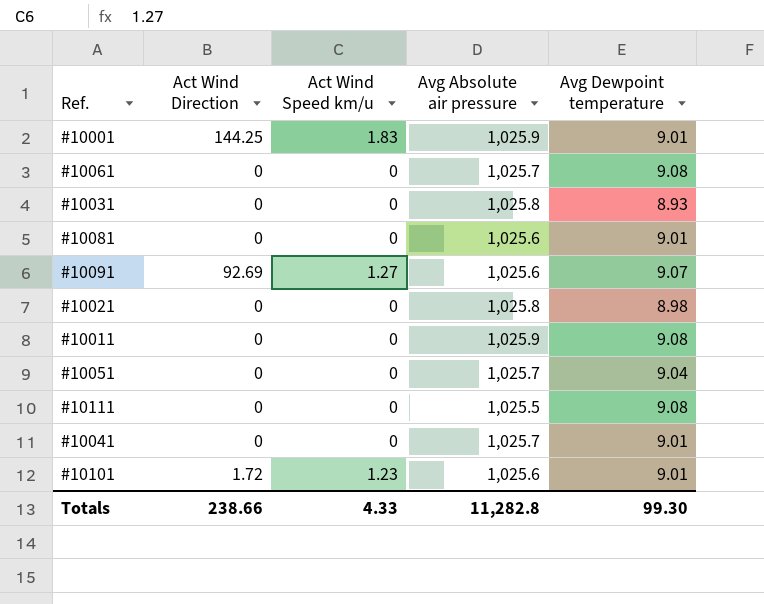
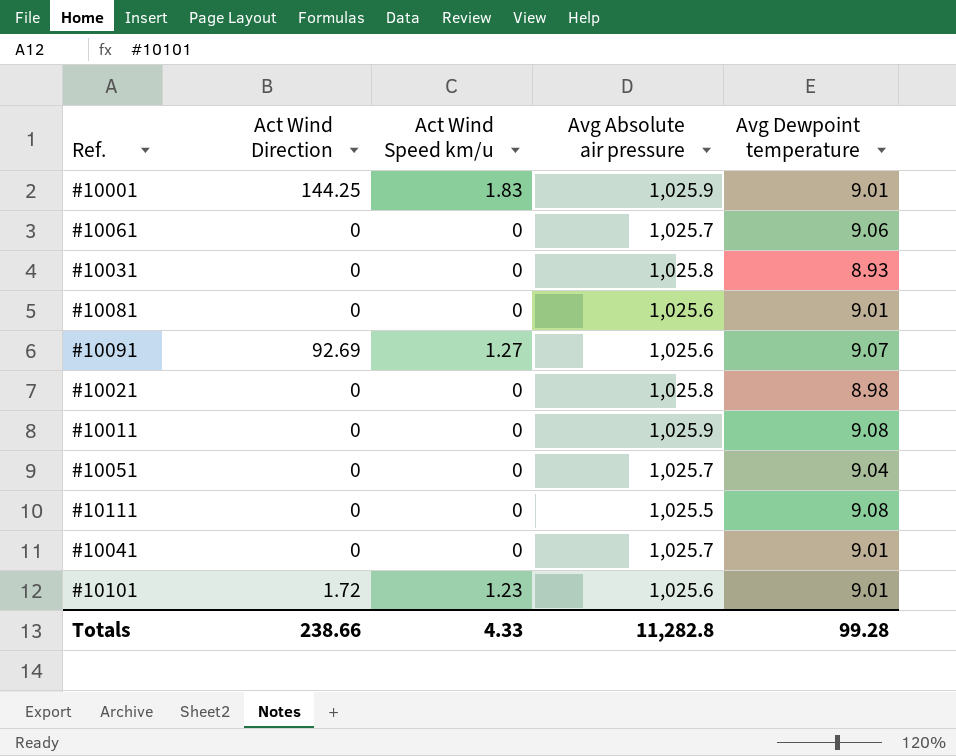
#10061 | Avg Dewpoint temperature: 9.08 -> 9.06
Totals | Avg Dewpoint temperature: 99.30 -> 99.28

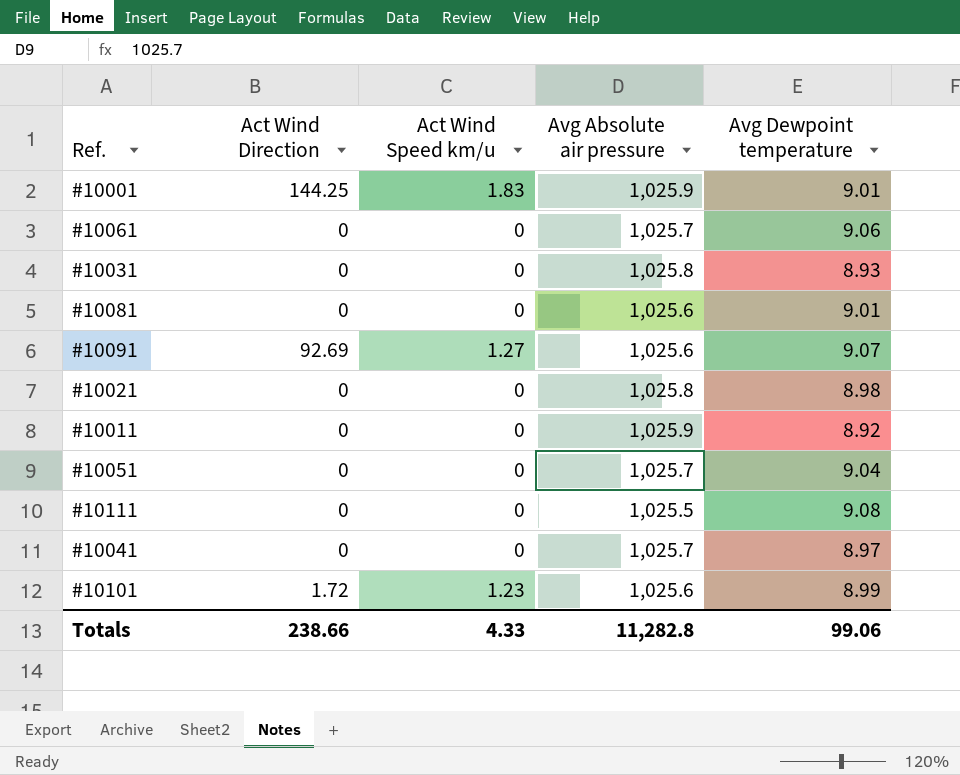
#10011 | Avg Dewpoint temperature: 9.08 -> 8.92
#10041 | Avg Dewpoint temperature: 9.01 -> 8.97
#10101 | Avg Dewpoint temperature: 9.01 -> 8.99
Totals | Avg Dewpoint temperature: 99.28 -> 99.06

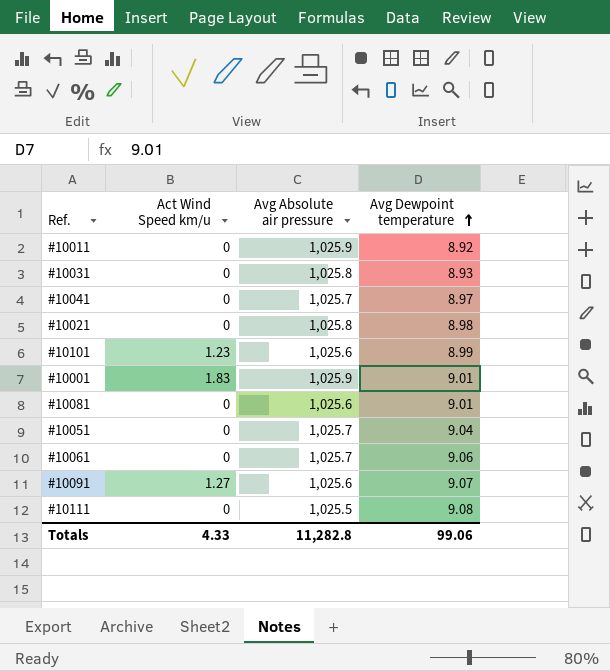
row order: none -> Avg Dewpoint temperature ascending
column Act Wind Direction | position: 2 -> none

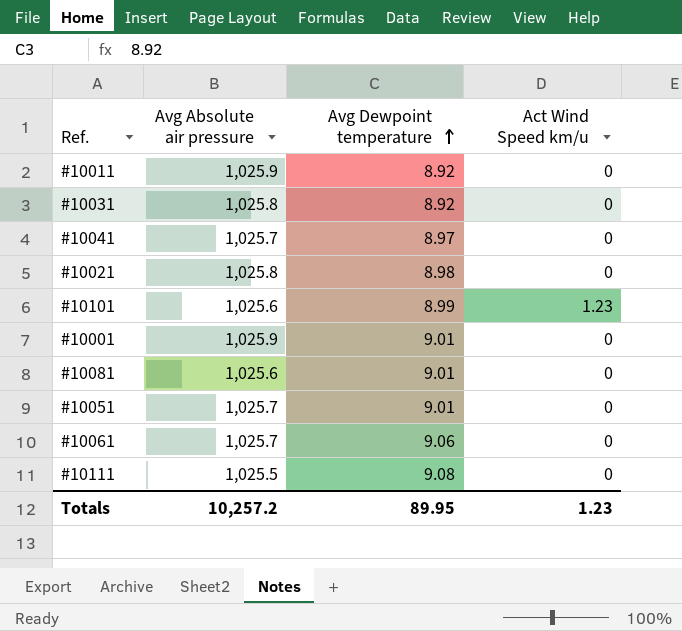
column Act Wind Speed km/u | position: 2 -> 4
row #10091: 1.27 | 1,025.6 | 9.07 -> none
#10031 | Avg Dewpoint temperature: 8.93 -> 8.92
#10001 | Act Wind Speed km/u: 1.83 -> 0
#10051 | Avg Dewpoint temperature: 9.04 -> 9.01
Totals | Avg Absolute air pressure: 11,282.8 -> 10,257.2
Totals | Avg Dewpoint temperature: 99.06 -> 89.95
Totals | Act Wind Speed km/u: 4.33 -> 1.23

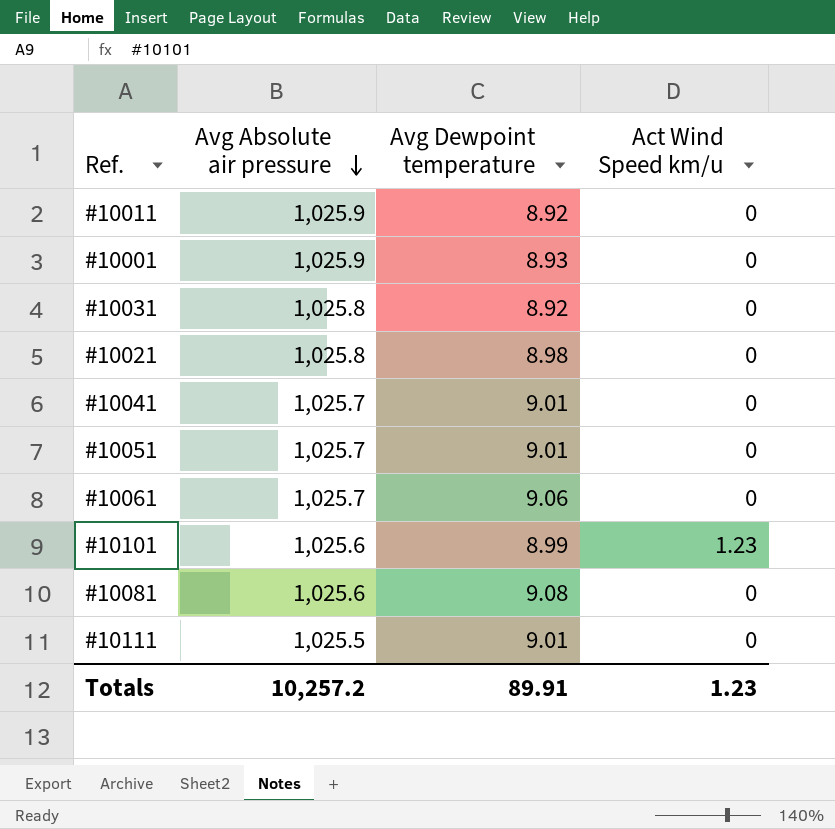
row order: Avg Dewpoint temperature ascending -> Avg Absolute air pressure descending
#10001 | Avg Dewpoint temperature: 9.01 -> 8.93
#10041 | Avg Dewpoint temperature: 8.97 -> 9.01
#10081 | Avg Dewpoint temperature: 9.01 -> 9.08
#10111 | Avg Dewpoint temperature: 9.08 -> 9.01
Totals | Avg Dewpoint temperature: 89.95 -> 89.91

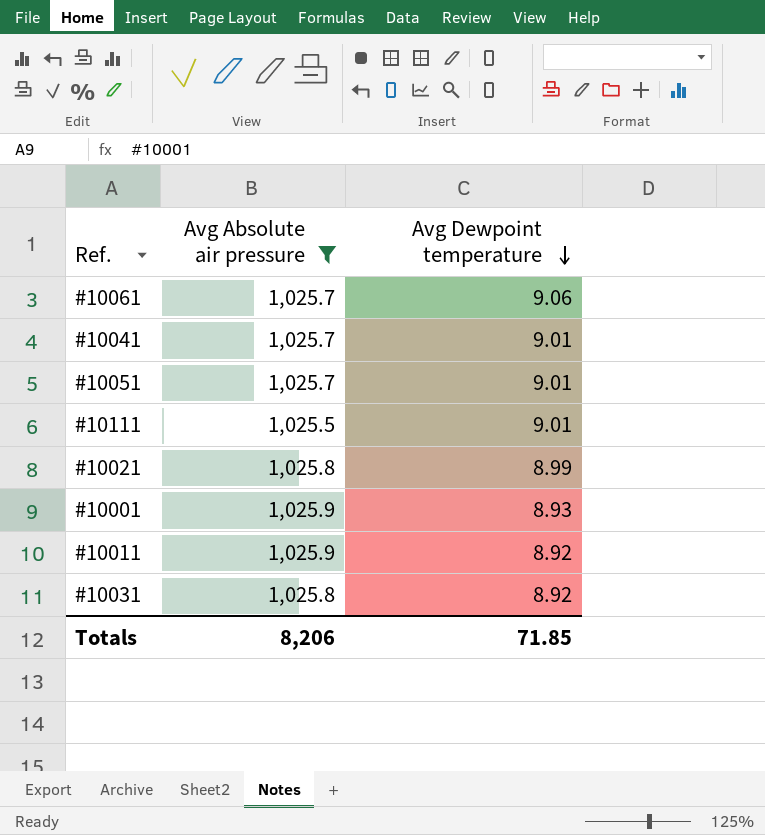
filter: none -> Avg Absolute air pressure != 1,025.6
row order: Avg Absolute air pressure descending -> Avg Dewpoint temperature descending
column Act Wind Speed km/u | position: 4 -> none
#10021 | Avg Dewpoint temperature: 8.98 -> 8.99
Totals | Avg Absolute air pressure: 10,257.2 -> 8,206
Totals | Avg Dewpoint temperature: 89.91 -> 71.85

